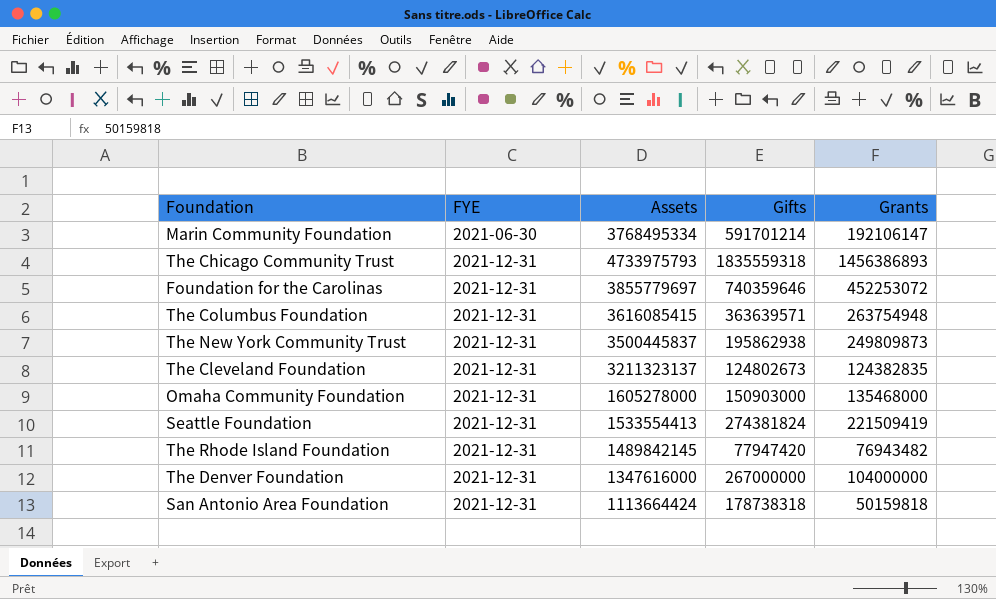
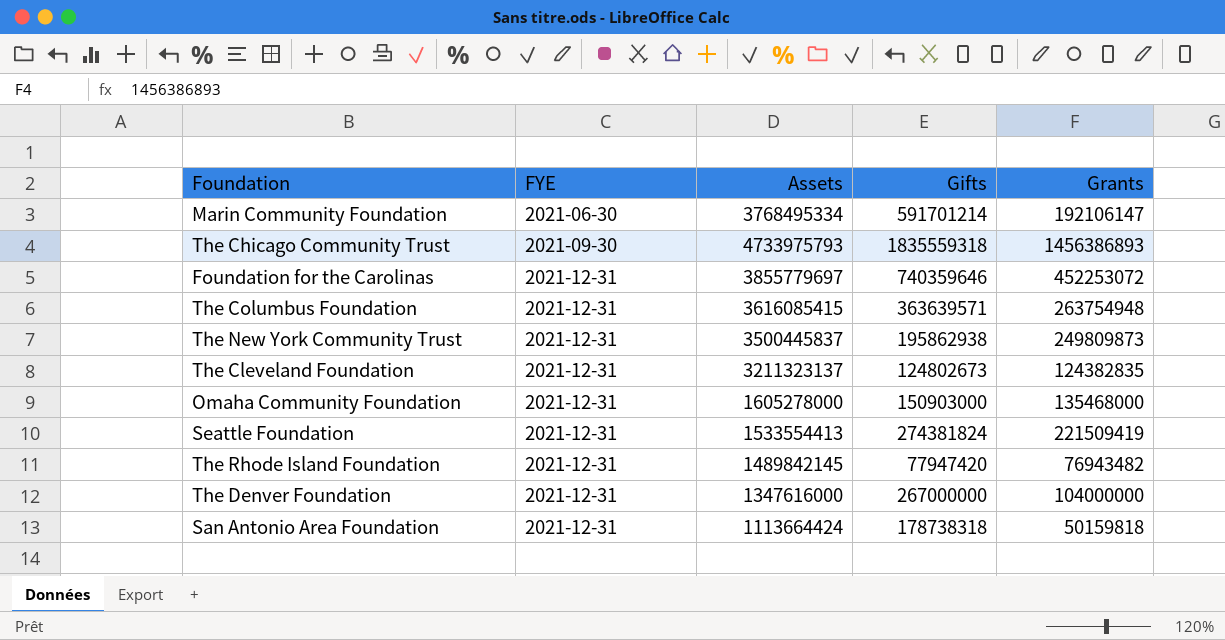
The Chicago Community Trust | FYE: 2021-12-31 -> 2021-09-30

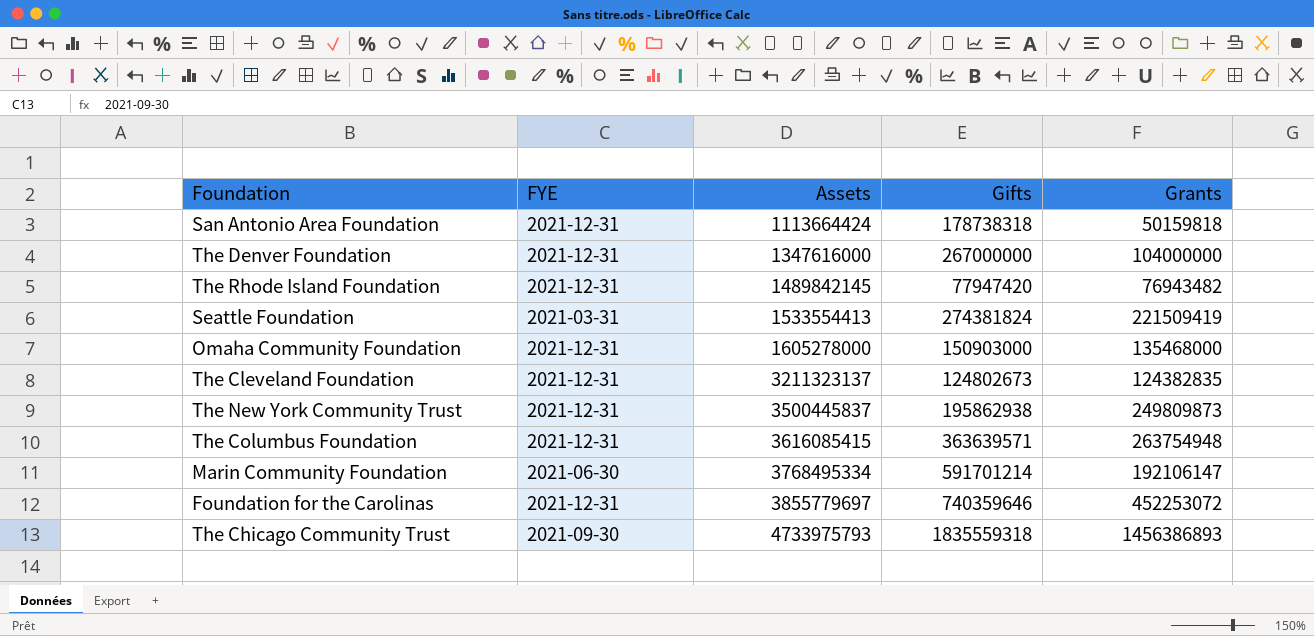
row order: FYE ascending -> Assets ascending
Seattle Foundation | FYE: 2021-12-31 -> 2021-03-31

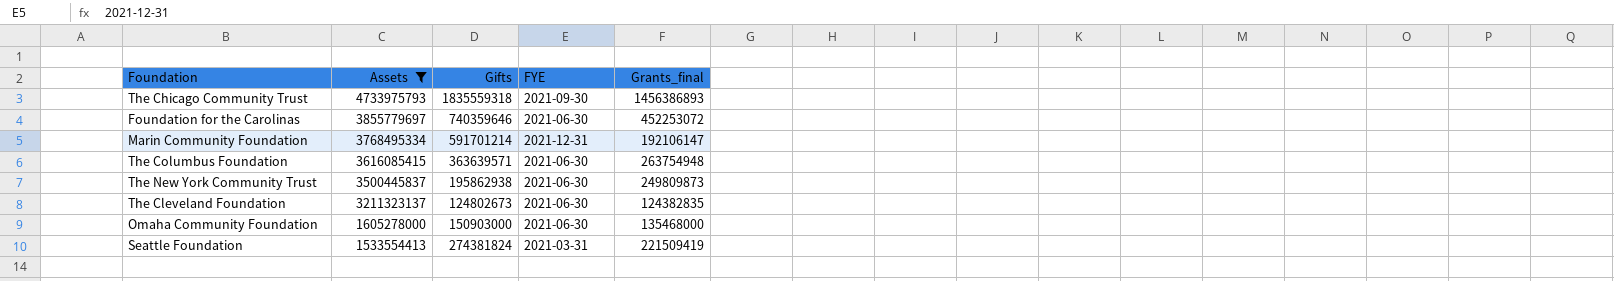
filter: none -> Assets >= 1533554413
row order: Assets ascending -> Assets descending
column FYE | position: 2 -> 4
column name: Grants -> Grants_final
Foundation for the Carolinas | FYE: 2021-12-31 -> 2021-06-30
Marin Community Foundation | FYE: 2021-06-30 -> 2021-12-31
The Columbus Foundation | FYE: 2021-12-31 -> 2021-06-30
The New York Community Trust | FYE: 2021-12-31 -> 2021-06-30
The Cleveland Foundation | FYE: 2021-12-31 -> 2021-06-30
Omaha Community Foundation | FYE: 2021-12-31 -> 2021-06-30

